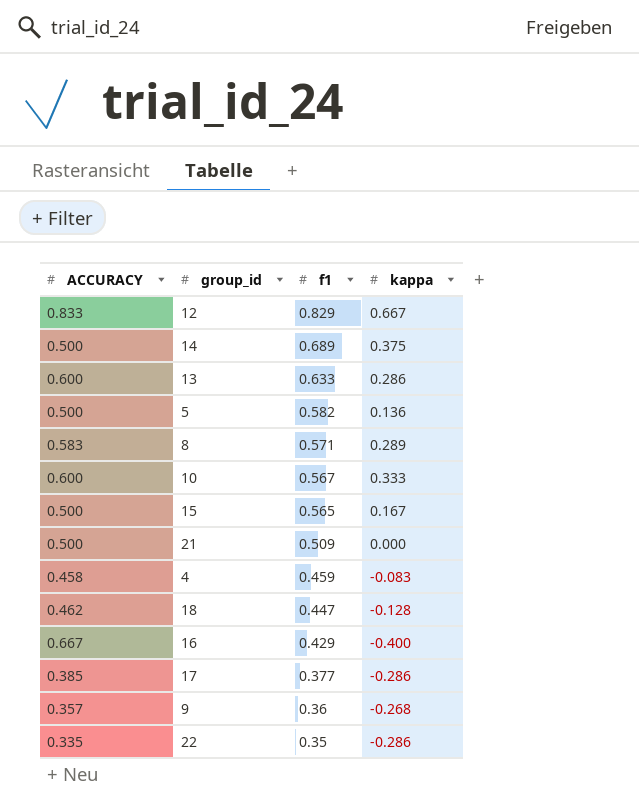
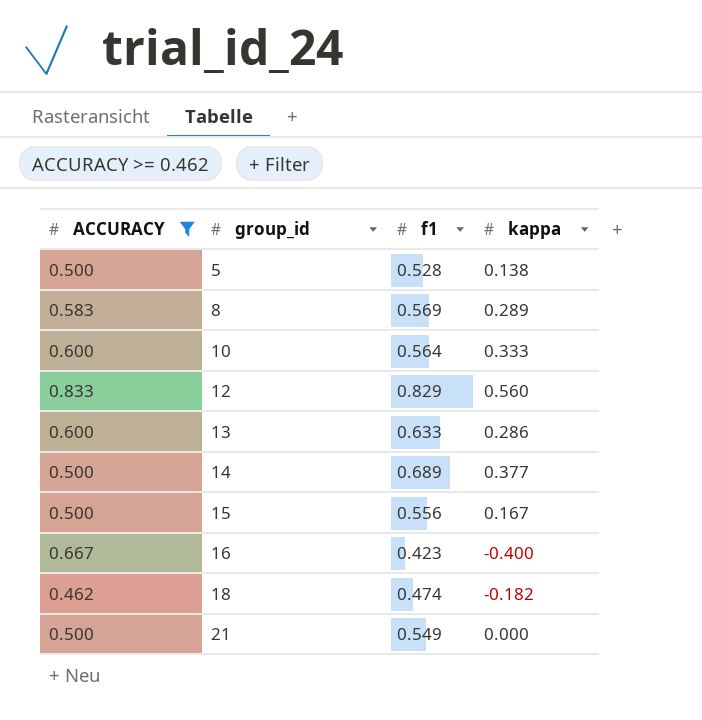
filter: none -> ACCURACY >= 0.462
row order: f1 descending -> group_id ascending
5 | f1: 0.582 -> 0.528
5 | kappa: 0.136 -> 0.138
8 | f1: 0.571 -> 0.569
10 | f1: 0.567 -> 0.564
12 | kappa: 0.667 -> 0.560
14 | kappa: 0.375 -> 0.377
15 | f1: 0.565 -> 0.556
16 | f1: 0.429 -> 0.423
18 | f1: 0.447 -> 0.474
18 | kappa: -0.128 -> -0.182
21 | f1: 0.509 -> 0.549

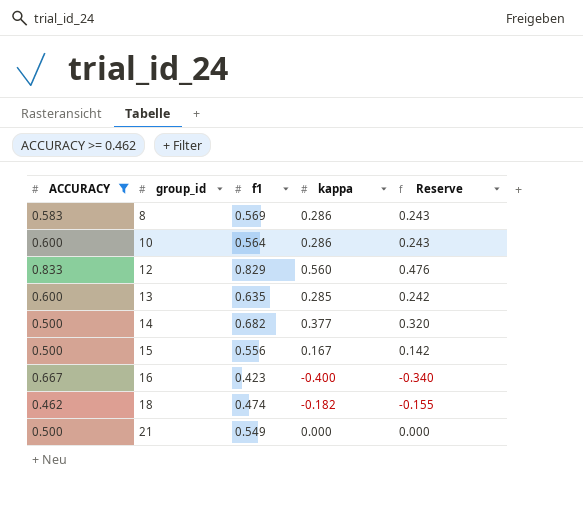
column Reserve | formula: none -> [kappa] * 0.85
row 5: 0.500 | 0.528 | 0.138 -> none
8 | kappa: 0.289 -> 0.286
10 | kappa: 0.333 -> 0.286
13 | f1: 0.633 -> 0.635
13 | kappa: 0.286 -> 0.285
14 | f1: 0.689 -> 0.682

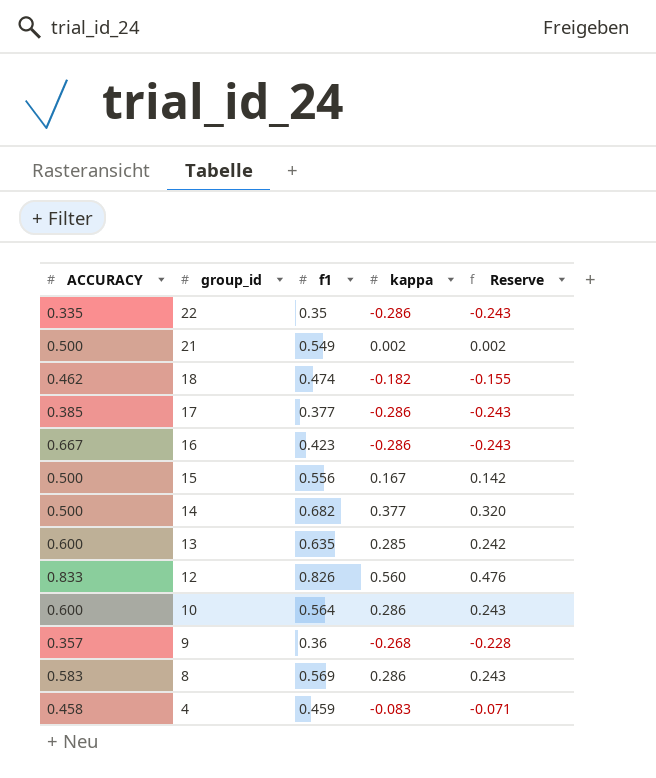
filter: ACCURACY >= 0.462 -> none
row order: group_id ascending -> group_id descending
21 | kappa: 0.000 -> 0.002
21 | Reserve: 0.000 -> 0.002
16 | kappa: -0.400 -> -0.286
16 | Reserve: -0.340 -> -0.243
12 | f1: 0.829 -> 0.826

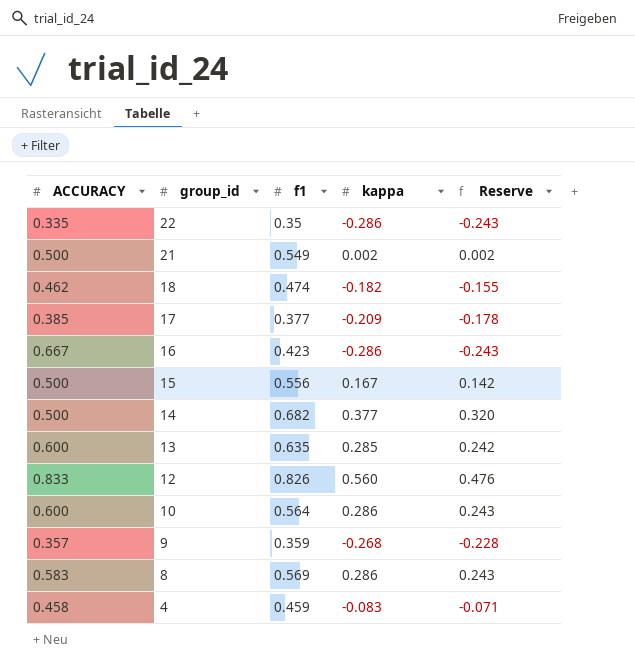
17 | kappa: -0.286 -> -0.209
17 | Reserve: -0.243 -> -0.178
9 | f1: 0.36 -> 0.359

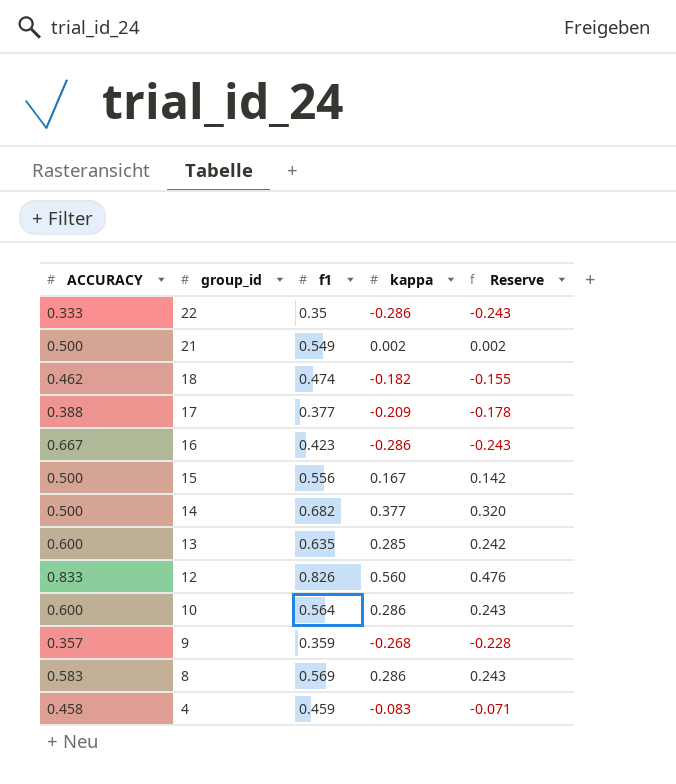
22 | ACCURACY: 0.335 -> 0.333
17 | ACCURACY: 0.385 -> 0.388

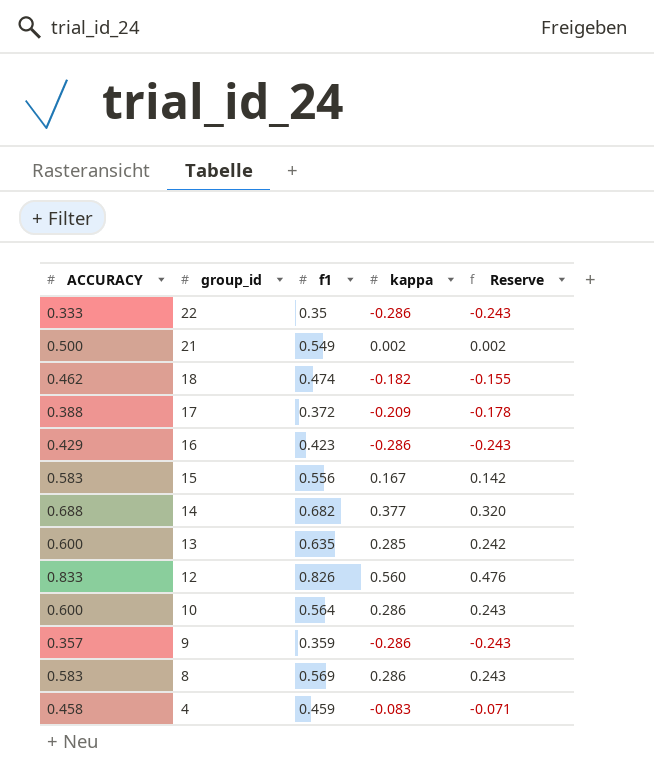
17 | f1: 0.377 -> 0.372
16 | ACCURACY: 0.667 -> 0.429
15 | ACCURACY: 0.500 -> 0.583
14 | ACCURACY: 0.500 -> 0.688
9 | kappa: -0.268 -> -0.286
9 | Reserve: -0.228 -> -0.243

